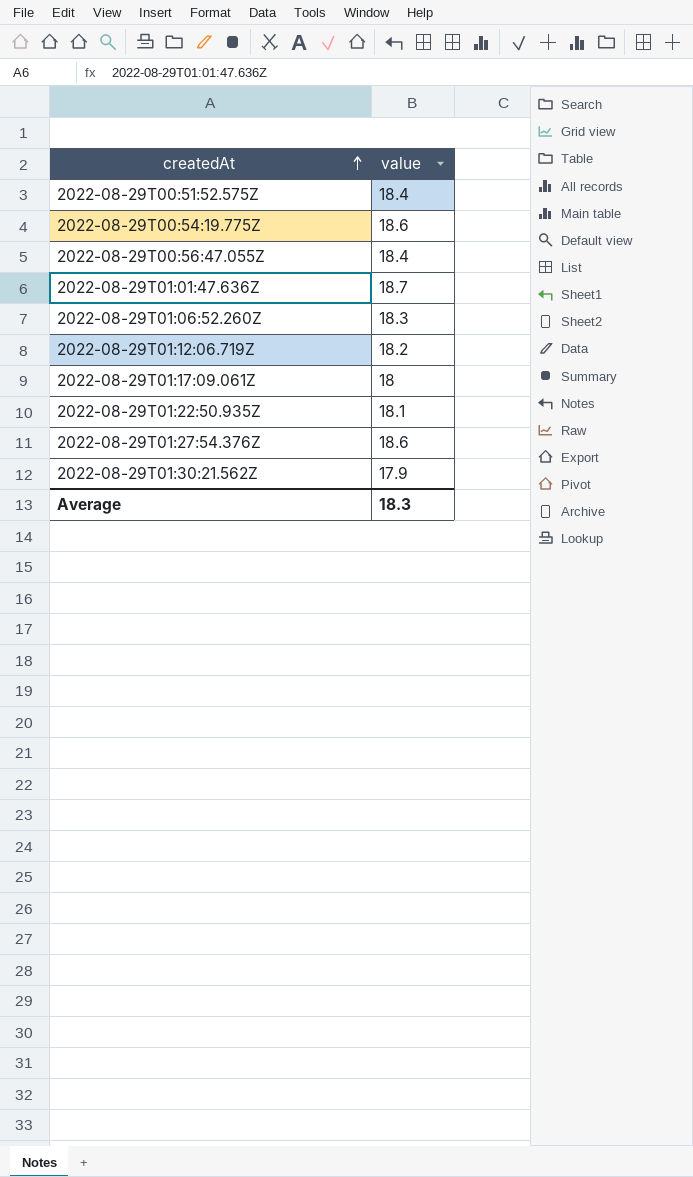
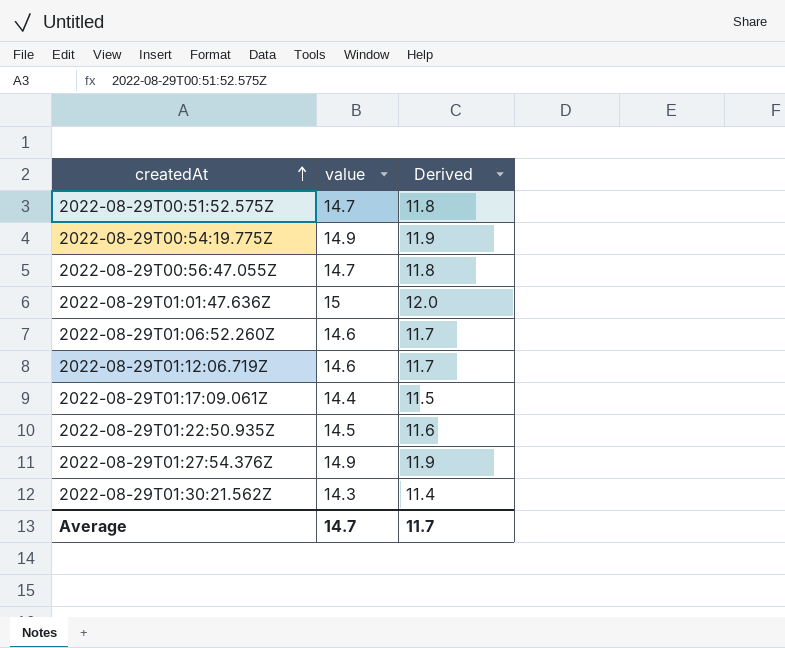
column Derived | formula: none -> [value] * 0.8
2022-08-29T00:51:52.575Z | value: 18.4 -> 14.7
2022-08-29T00:54:19.775Z | value: 18.6 -> 14.9
2022-08-29T00:56:47.055Z | value: 18.4 -> 14.7
2022-08-29T01:01:47.636Z | value: 18.7 -> 15
2022-08-29T01:06:52.260Z | value: 18.3 -> 14.6
2022-08-29T01:12:06.719Z | value: 18.2 -> 14.6
2022-08-29T01:17:09.061Z | value: 18 -> 14.4
2022-08-29T01:22:50.935Z | value: 18.1 -> 14.5
2022-08-29T01:27:54.376Z | value: 18.6 -> 14.9
2022-08-29T01:30:21.562Z | value: 17.9 -> 14.3
Average | value: 18.3 -> 14.7

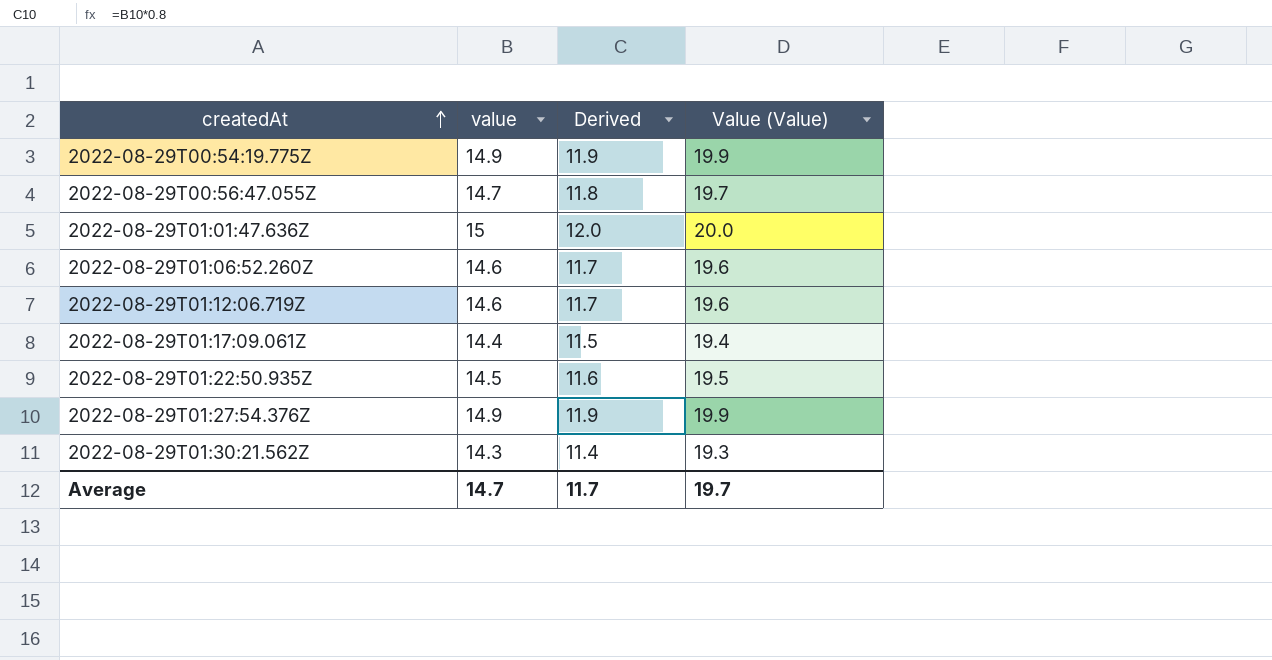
column Value (Value) | formula: none -> [value] + 5
row 2022-08-29T00:51:52.575Z: 14.7 | 11.8 -> none

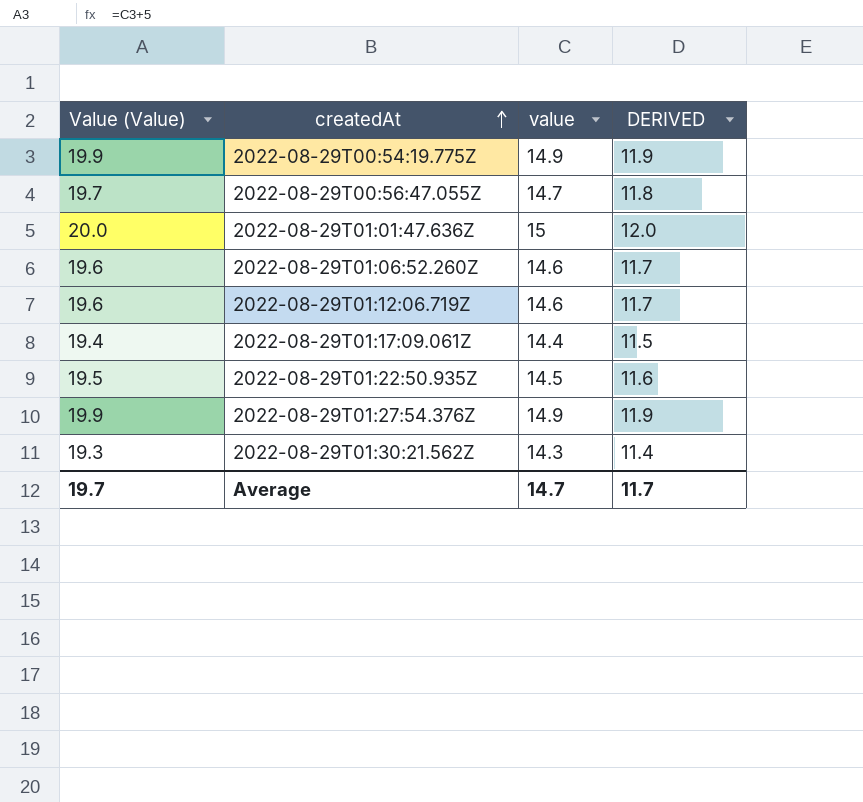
column Value (Value) | position: 4 -> 1
column name: Derived -> DERIVED

